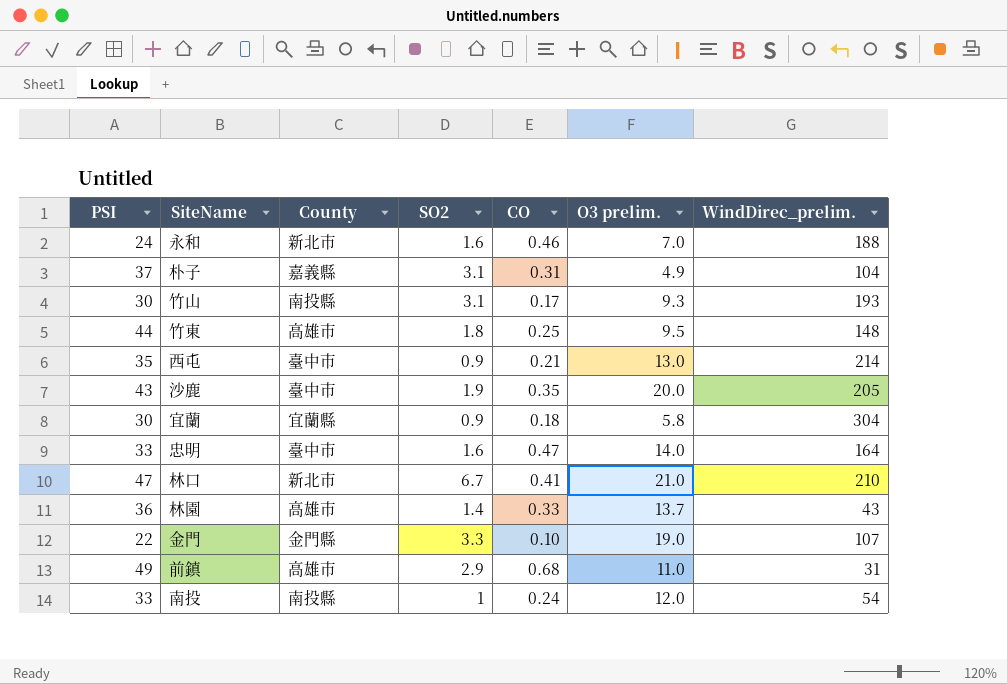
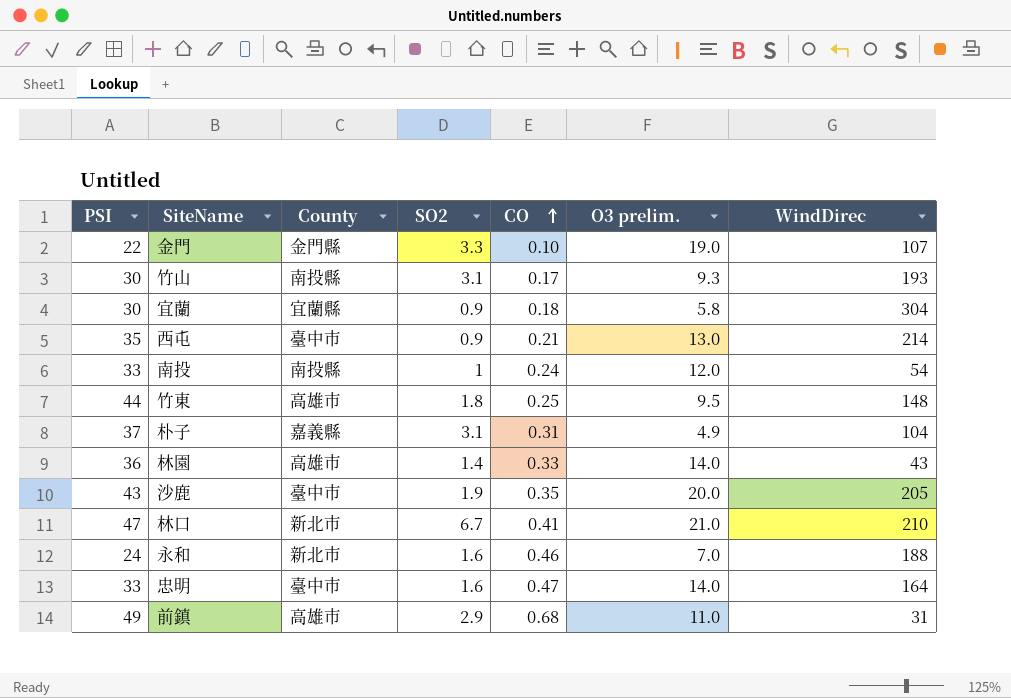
row order: none -> CO ascending
column name: WindDirec_prelim. -> WindDirec
林園 | O3 prelim.: 13.7 -> 14.0

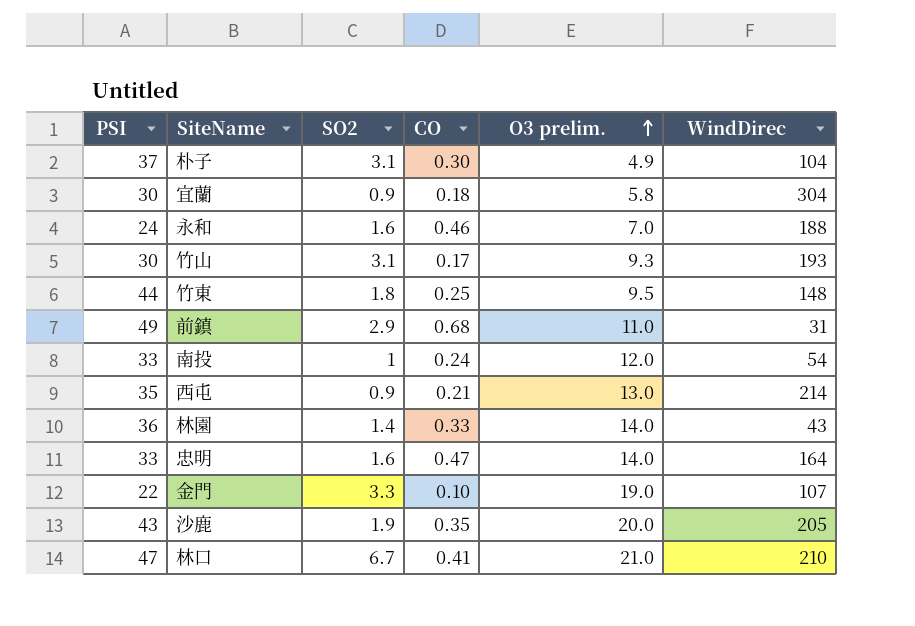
row order: CO ascending -> O3 prelim. ascending
column County | position: 3 -> none
朴子 | CO: 0.31 -> 0.30

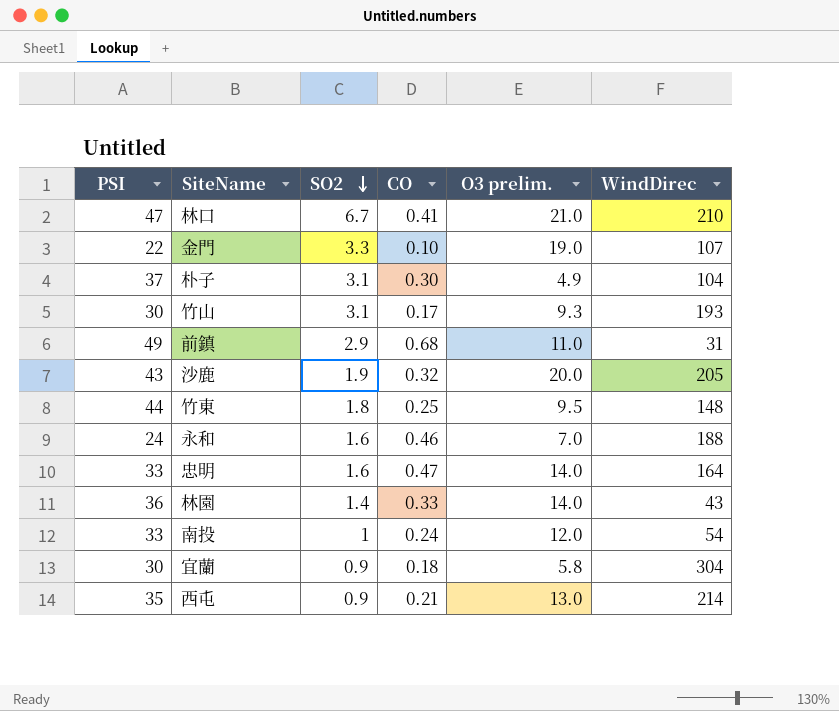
row order: O3 prelim. ascending -> SO2 descending
沙鹿 | CO: 0.35 -> 0.32

